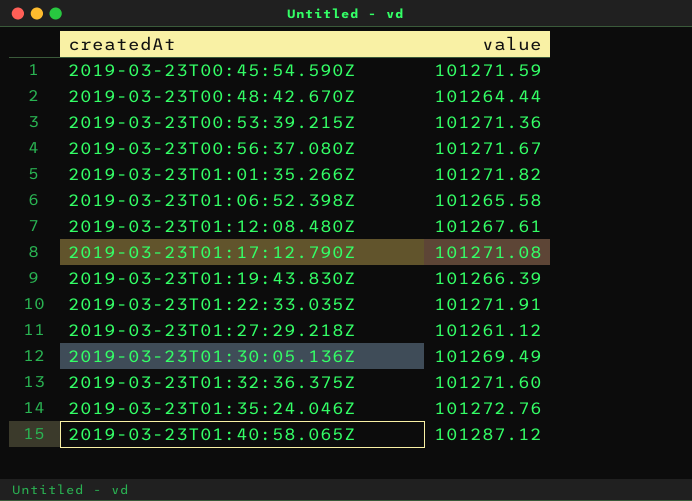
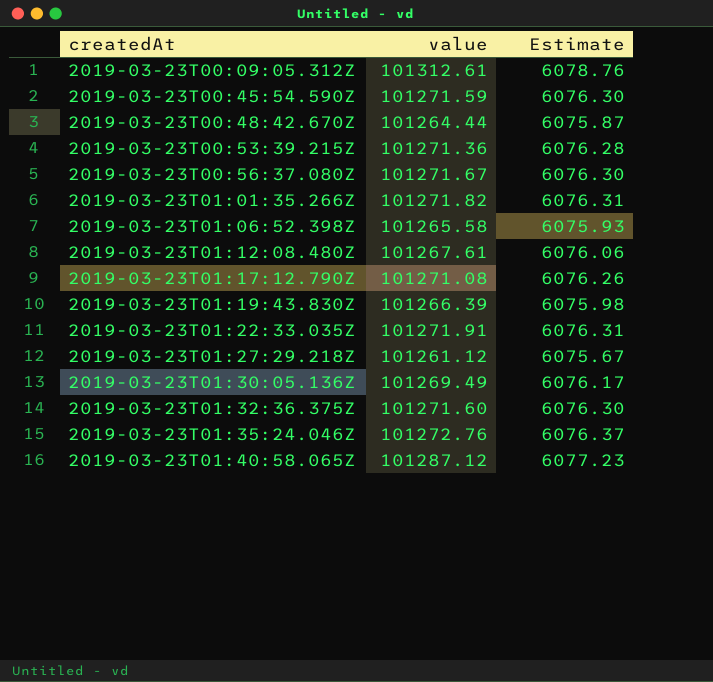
column Estimate | formula: none -> [value] * 0.06
row 2019-03-23T00:09:05.312Z: none -> 101312.61 | 6078.76

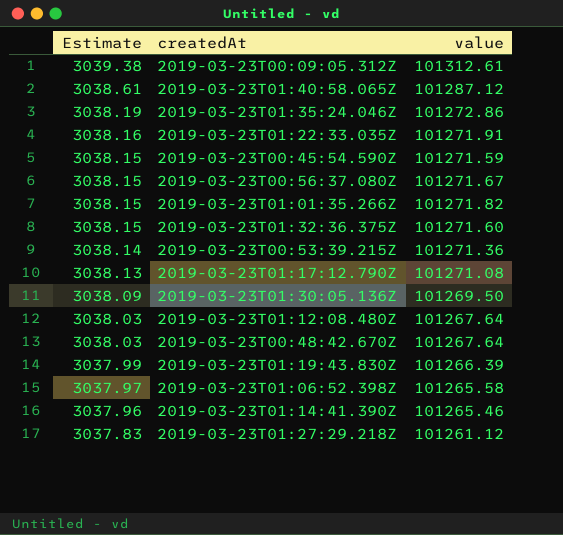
row order: createdAt ascending -> Estimate descending
column Estimate | formula: [value] * 0.06 -> [value] * 0.03
column Estimate | position: 3 -> 1
2019-03-23T01:35:24.046Z | value: 101272.76 -> 101272.86
2019-03-23T01:30:05.136Z | value: 101269.49 -> 101269.50
2019-03-23T01:12:08.480Z | value: 101267.61 -> 101267.64
2019-03-23T00:48:42.670Z | value: 101264.44 -> 101267.64
row 2019-03-23T01:14:41.390Z: none -> 3037.96 | 101265.46

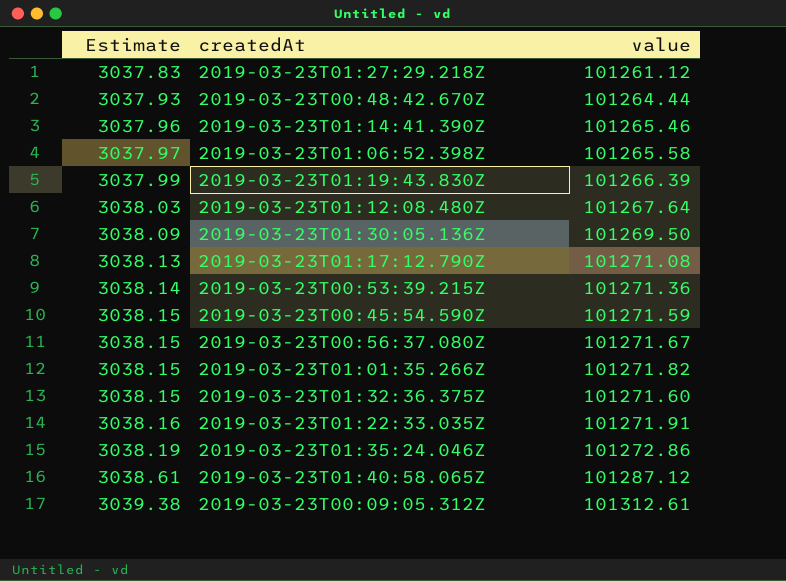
row order: Estimate descending -> Estimate ascending
2019-03-23T00:48:42.670Z | Estimate: 3038.03 -> 3037.93
2019-03-23T00:48:42.670Z | value: 101267.64 -> 101264.44

